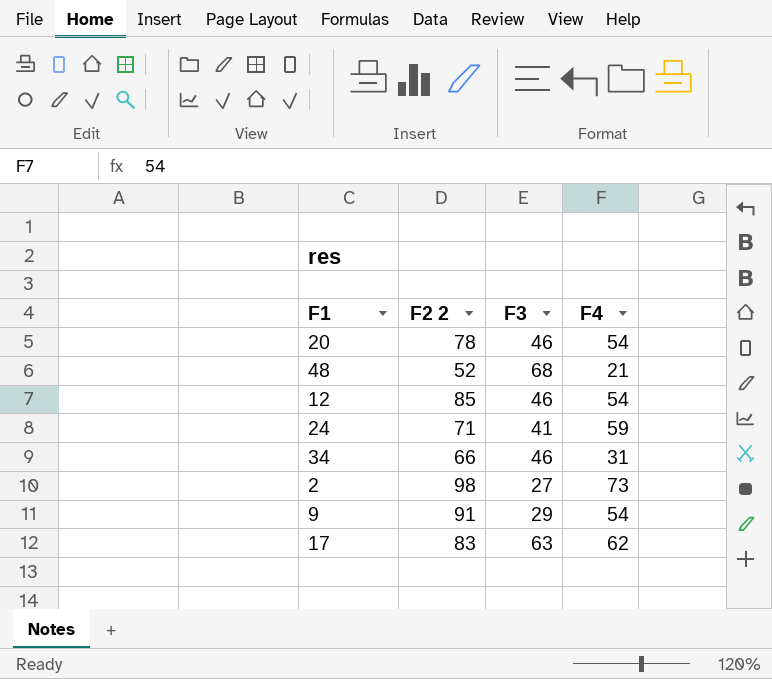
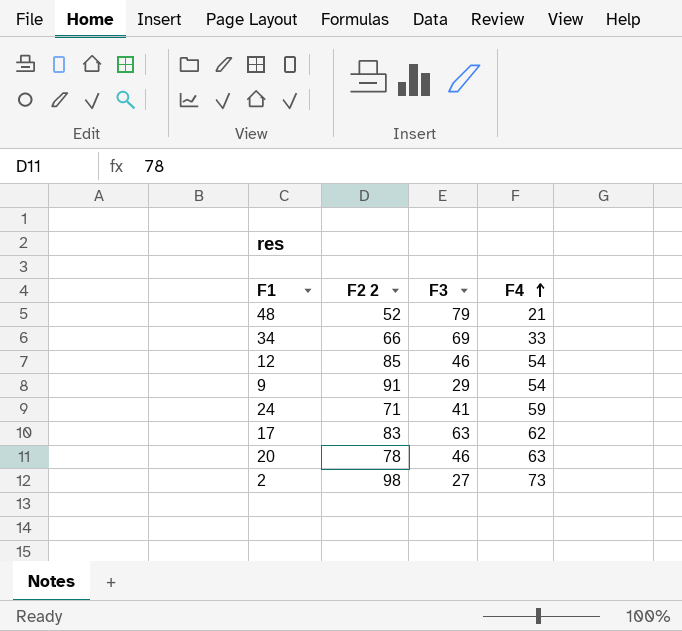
row order: none -> F4 ascending
48 | F3: 68 -> 79
34 | F3: 46 -> 69
34 | F4: 31 -> 33
20 | F4: 54 -> 63

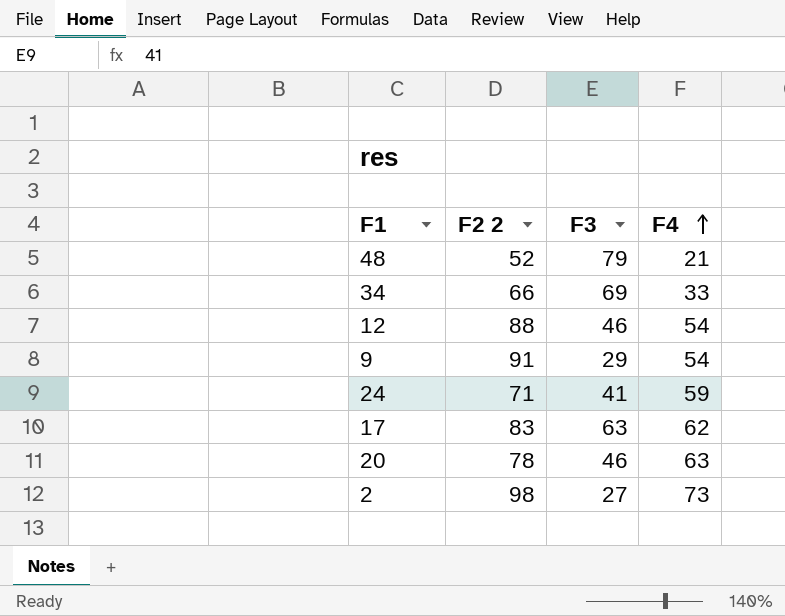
12 | F2 2: 85 -> 88

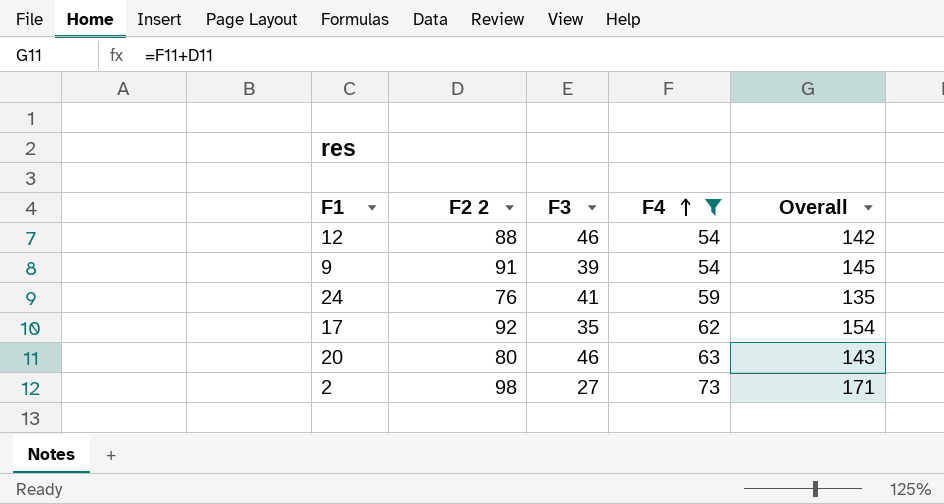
filter: none -> F4 >= 54
column Overall | formula: none -> [F2 2] + [F4]
9 | F3: 29 -> 39
24 | F2 2: 71 -> 76
17 | F2 2: 83 -> 92
17 | F3: 63 -> 35
20 | F2 2: 78 -> 80

